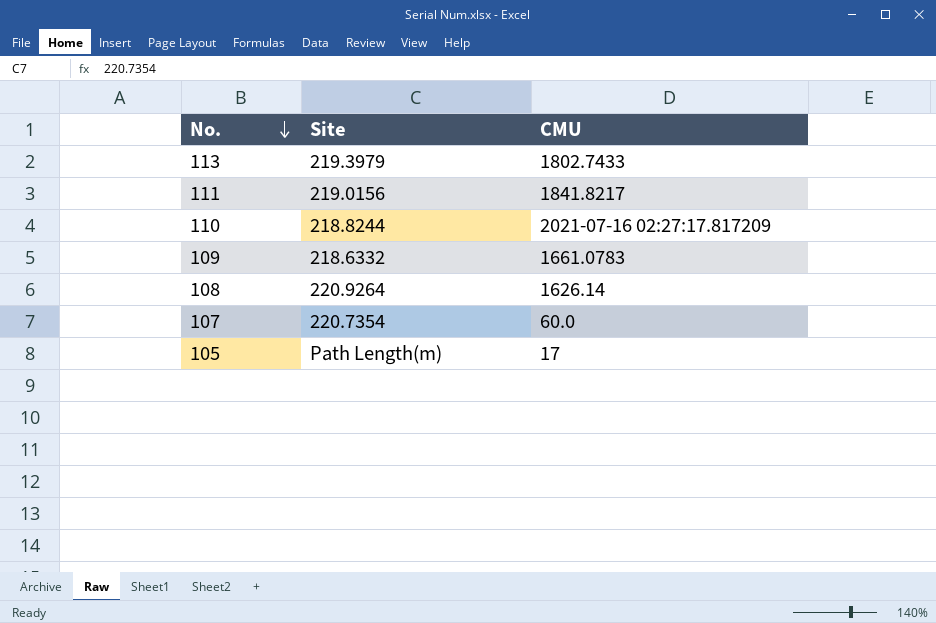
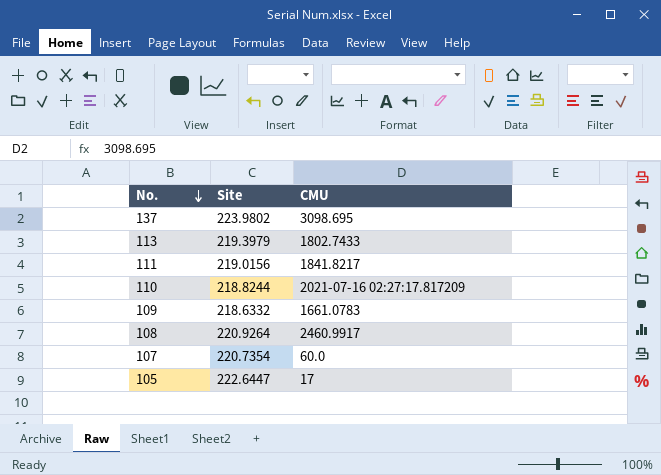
row 137: none -> 223.9802 | 3098.695
108 | CMU: 1626.14 -> 2460.9917
105 | Site: Path Length(m) -> 222.6447

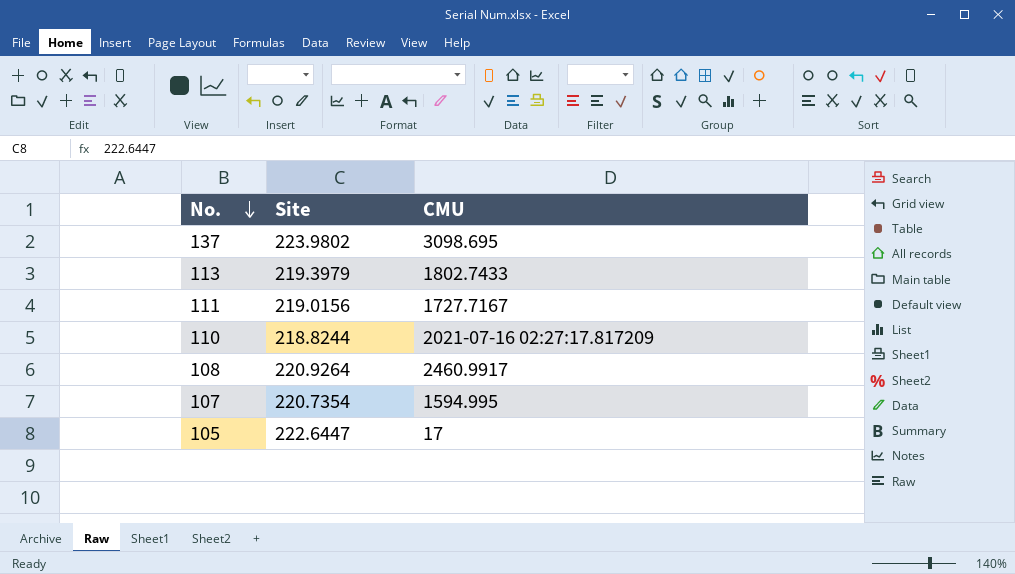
row 109: 218.6332 | 1661.0783 -> none
111 | CMU: 1841.8217 -> 1727.7167
107 | CMU: 60.0 -> 1594.995

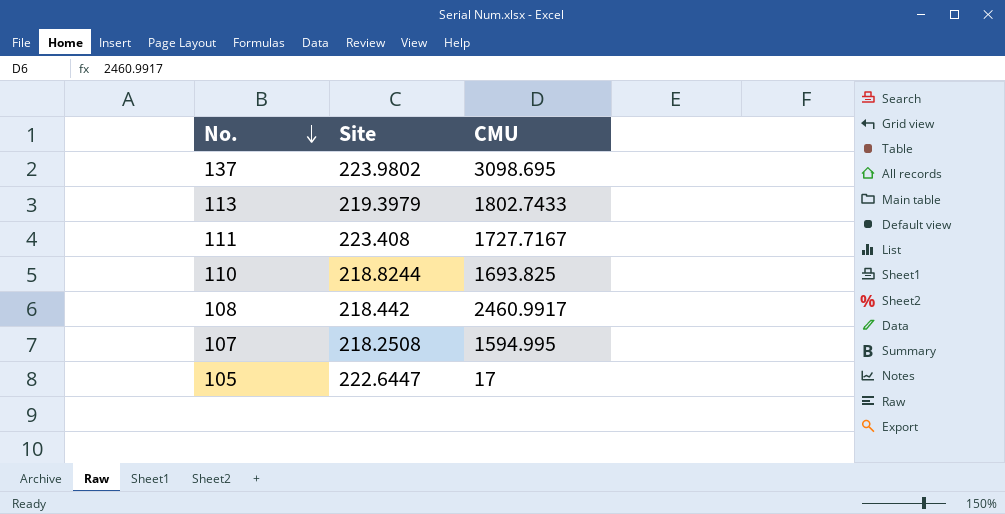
111 | Site: 219.0156 -> 223.408
110 | CMU: 2021-07-16 02:27:17.817209 -> 1693.825
108 | Site: 220.9264 -> 218.442
107 | Site: 220.7354 -> 218.2508

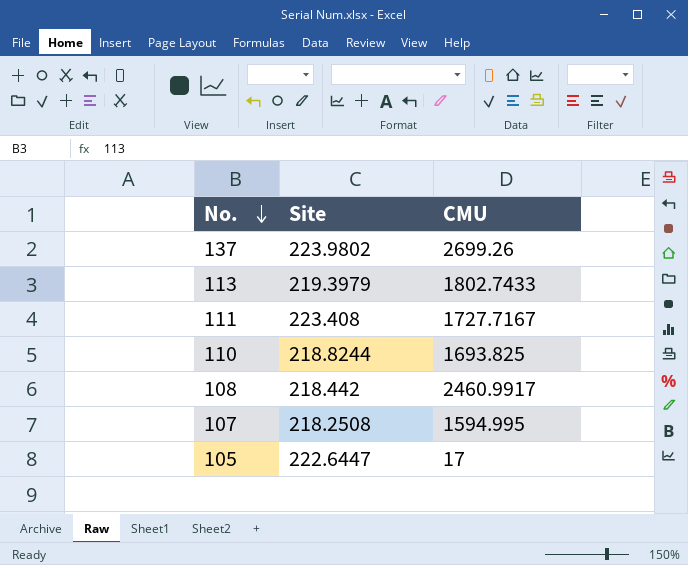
137 | CMU: 3098.695 -> 2699.26

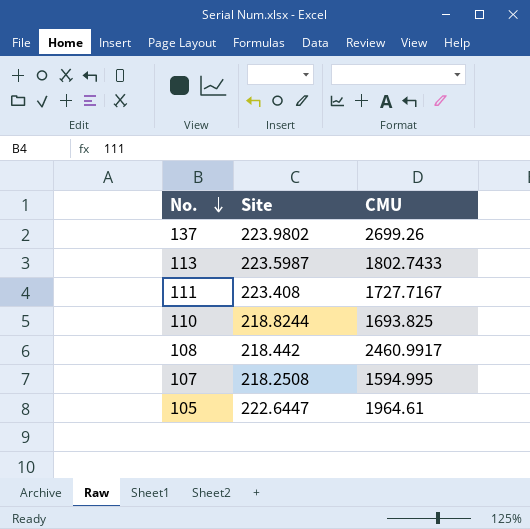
113 | Site: 219.3979 -> 223.5987
105 | CMU: 17 -> 1964.61

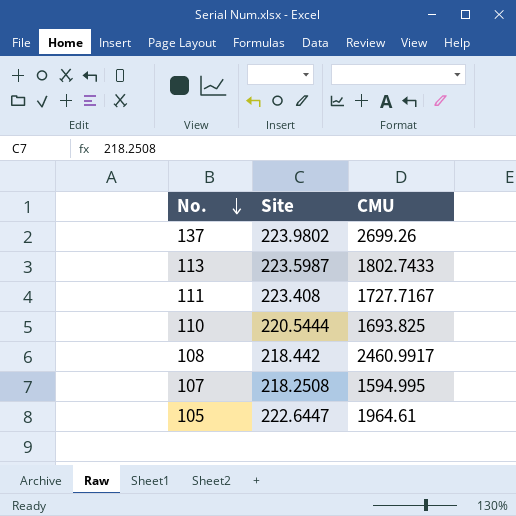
110 | Site: 218.8244 -> 220.5444

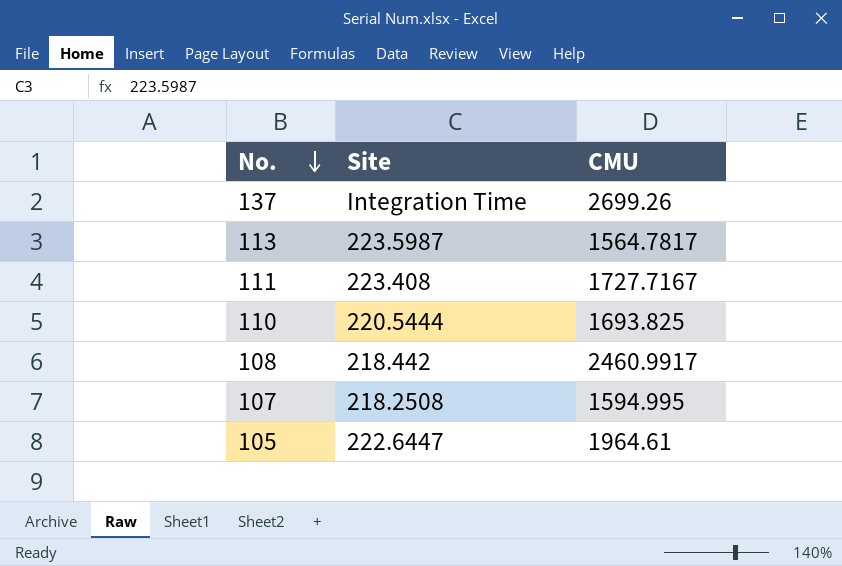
137 | Site: 223.9802 -> Integration Time
113 | CMU: 1802.7433 -> 1564.7817

